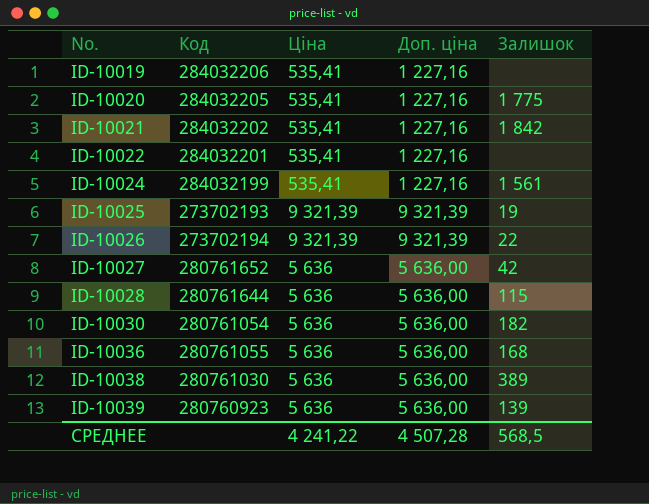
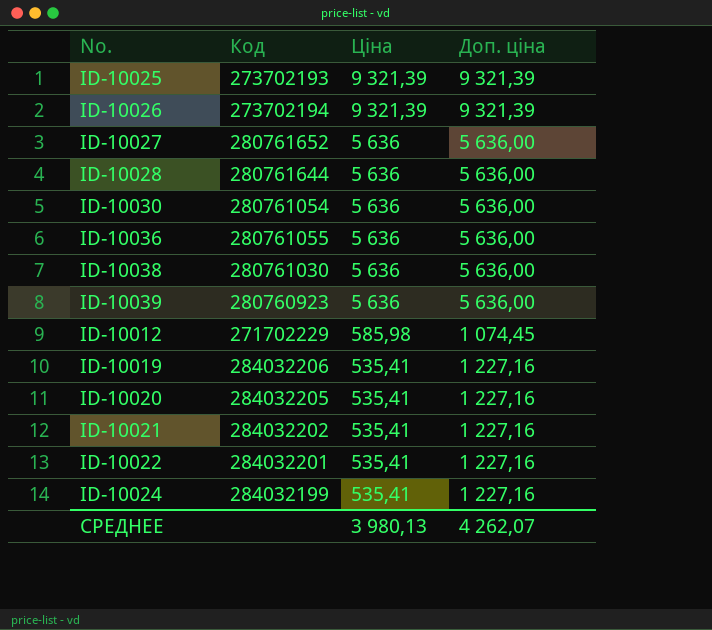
row order: No. ascending -> Ціна descending
column Залишок | position: 5 -> none
row ID-10012: none -> 271702229 | 585,98 | 1 074,45
СРЕДНЕЕ | Ціна: 4 241,22 -> 3 980,13
СРЕДНЕЕ | Доп. ціна: 4 507,28 -> 4 262,07

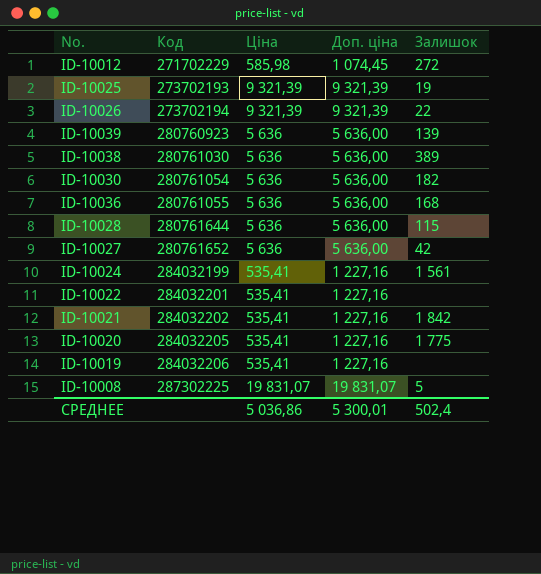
row order: Ціна descending -> Код ascending
column Залишок | position: none -> 5
row ID-10008: none -> 287302225 | 19 831,07 | 19 831,07 | 5
СРЕДНЕЕ | Ціна: 3 980,13 -> 5 036,86
СРЕДНЕЕ | Доп. ціна: 4 262,07 -> 5 300,01

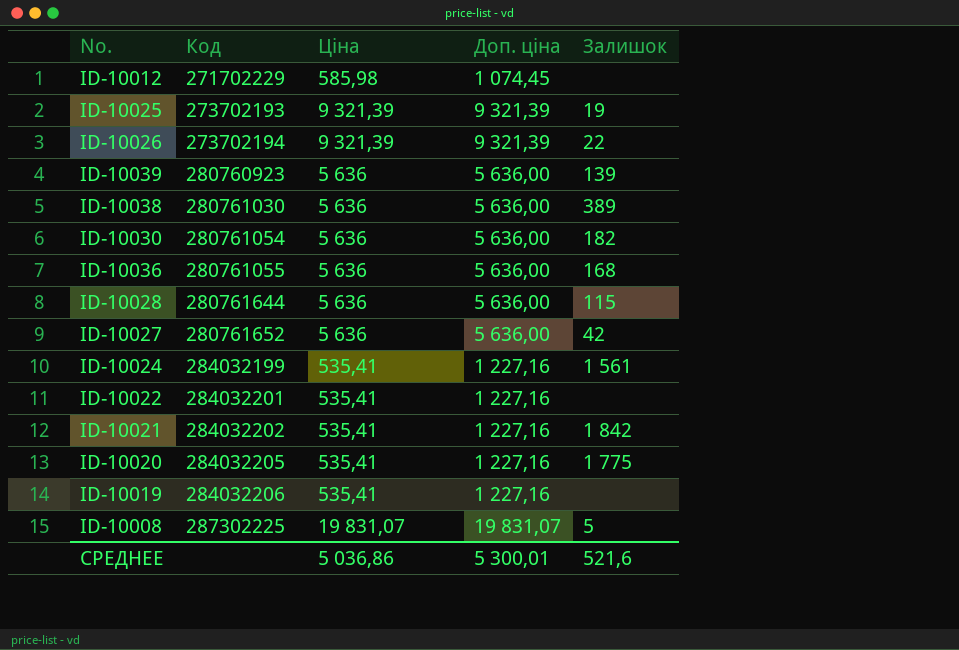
ID-10012 | Залишок: 272 -> none
СРЕДНЕЕ | Залишок: 502,4 -> 521,6

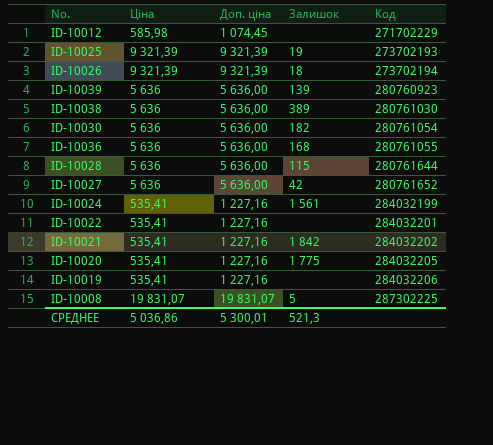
column Код | position: 2 -> 5
ID-10026 | Залишок: 22 -> 18
СРЕДНЕЕ | Залишок: 521,6 -> 521,3

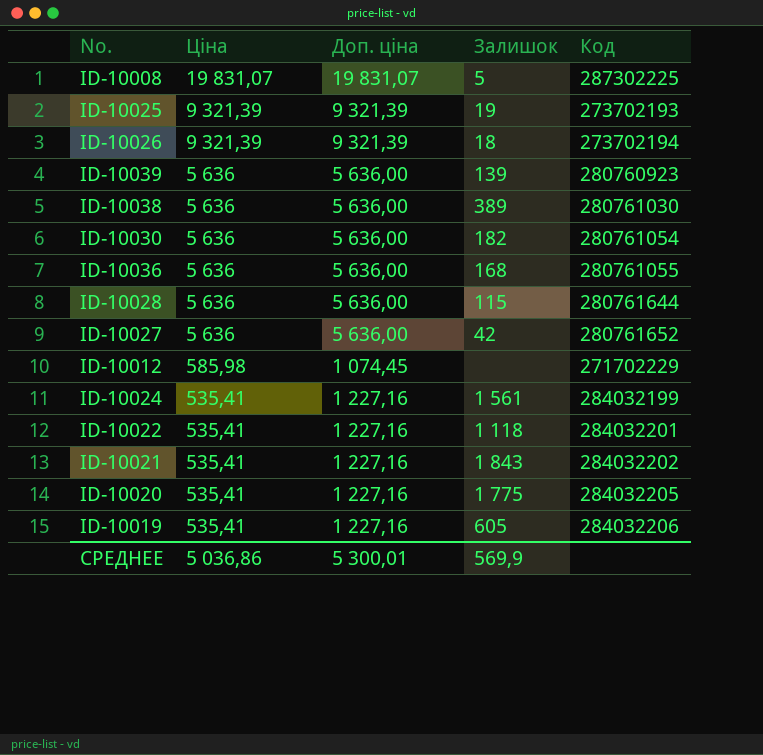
row order: Код ascending -> Ціна descending
ID-10022 | Залишок: none -> 1 118
ID-10021 | Залишок: 1 842 -> 1 843
ID-10019 | Залишок: none -> 605
СРЕДНЕЕ | Залишок: 521,3 -> 569,9

